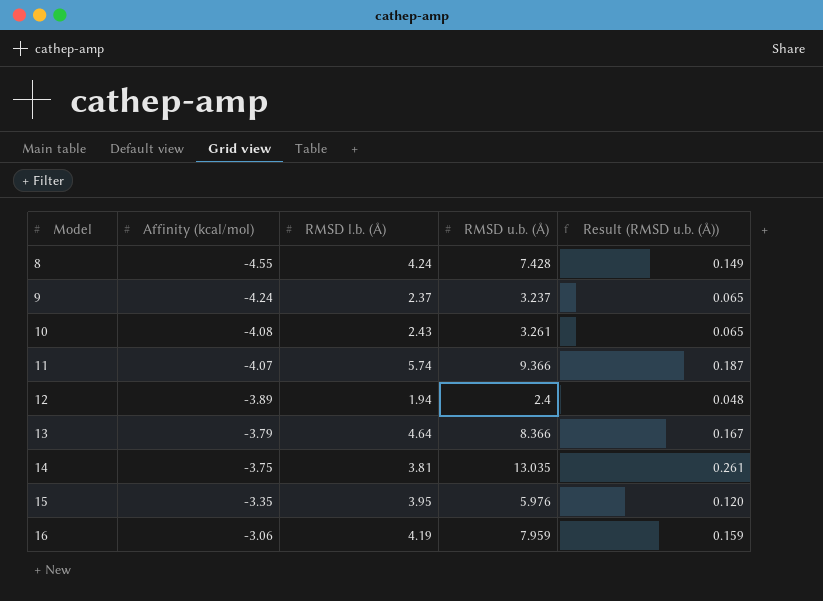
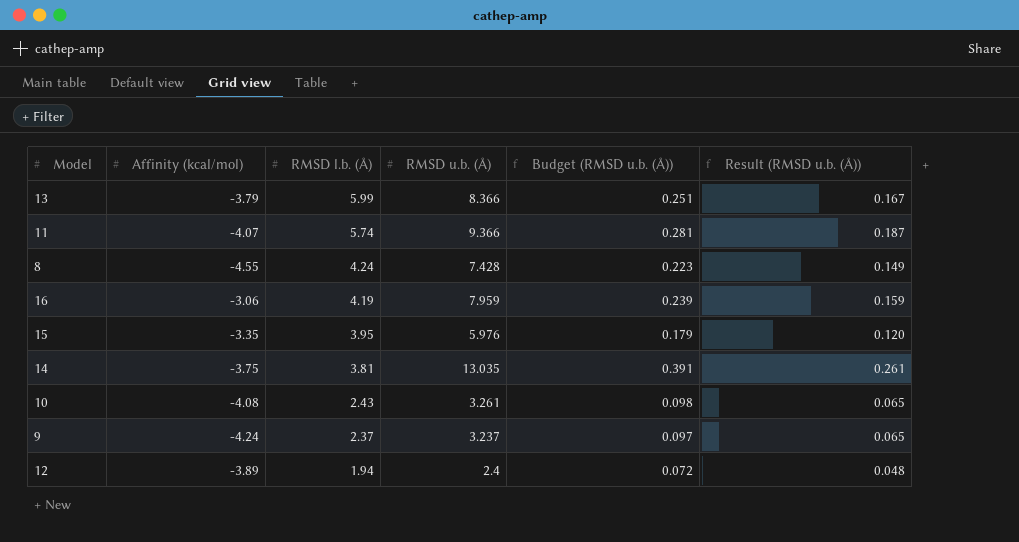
row order: Model ascending -> RMSD l.b. (Å) descending
column Budget (RMSD u.b. (Å)) | formula: none -> [RMSD u.b. (Å)] * 0.03
13 | RMSD l.b. (Å): 4.64 -> 5.99

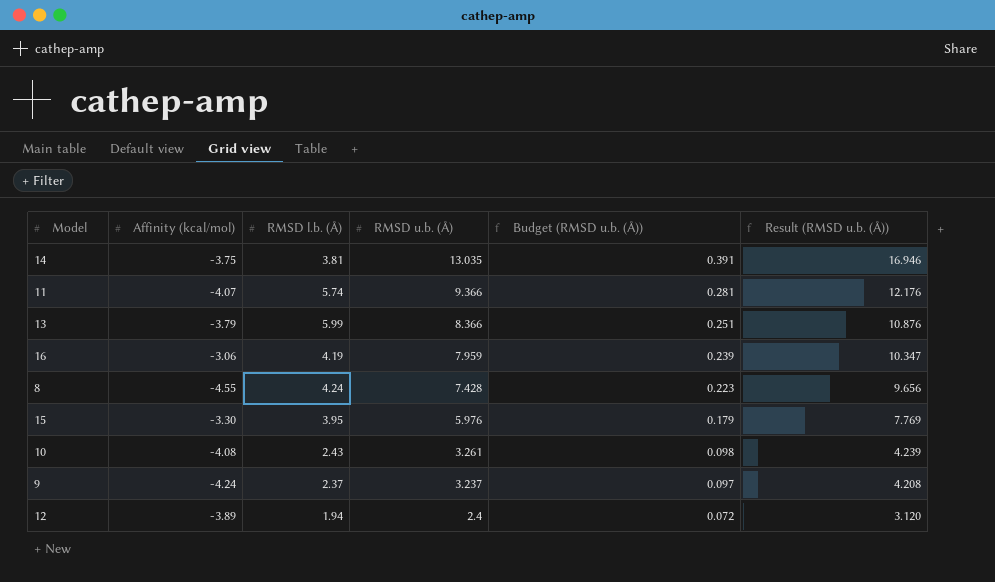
row order: RMSD l.b. (Å) descending -> RMSD u.b. (Å) descending
column Result (RMSD u.b. (Å)) | formula: [RMSD u.b. (Å)] * 0.02 -> [RMSD u.b. (Å)] * 1.3
15 | Affinity (kcal/mol): -3.35 -> -3.30

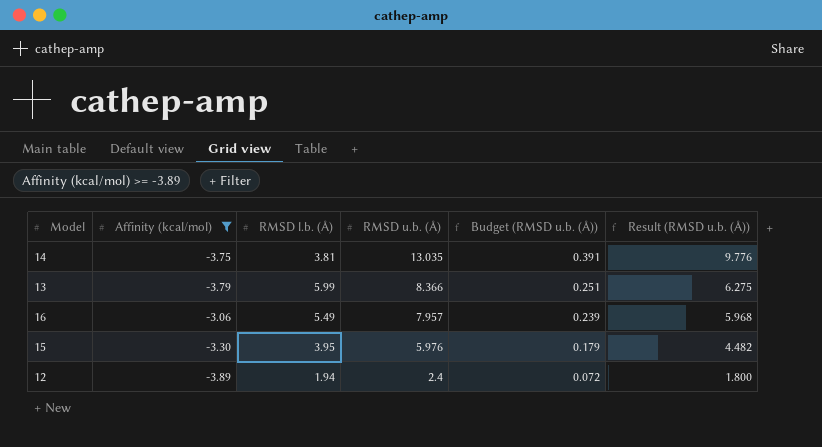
filter: none -> Affinity (kcal/mol) >= -3.89
column Result (RMSD u.b. (Å)) | formula: [RMSD u.b. (Å)] * 1.3 -> [RMSD u.b. (Å)] * 0.75
16 | RMSD l.b. (Å): 4.19 -> 5.49
16 | RMSD u.b. (Å): 7.959 -> 7.957

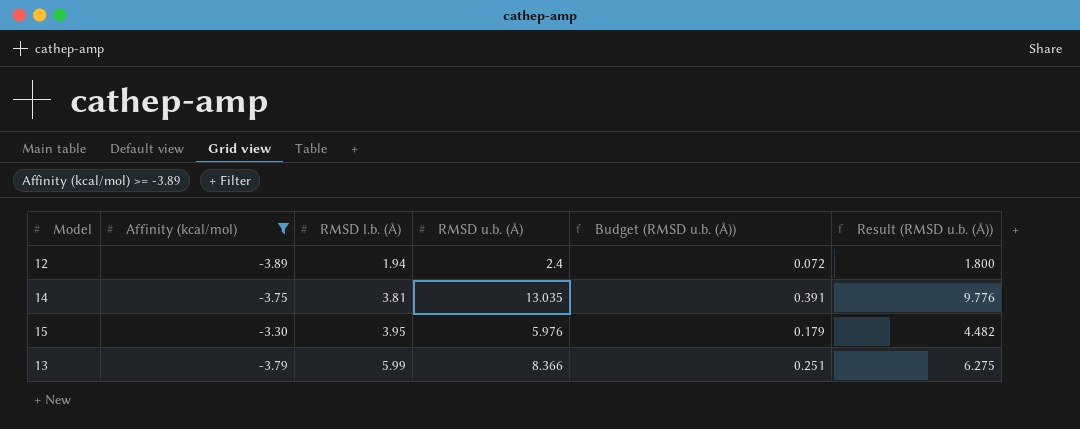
row order: RMSD u.b. (Å) descending -> RMSD l.b. (Å) ascending
row 16: -3.06 | 5.49 | 7.957 | 0.239 | 5.968 -> none

